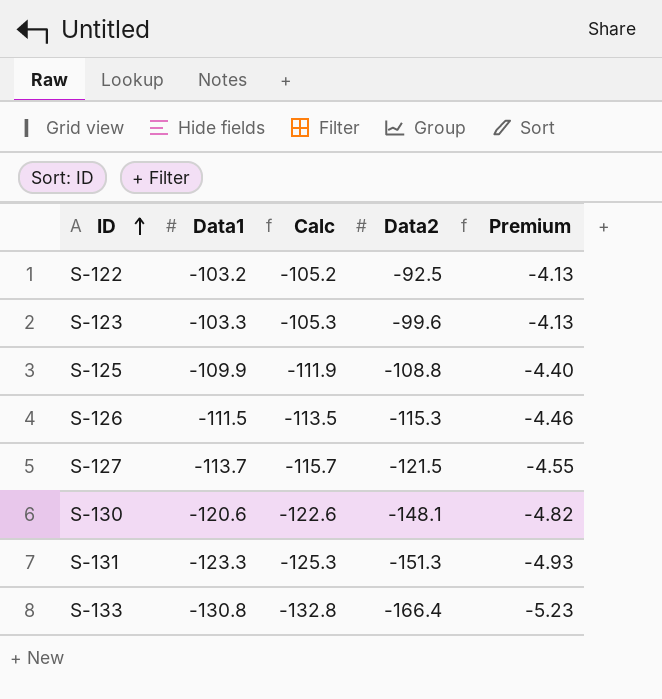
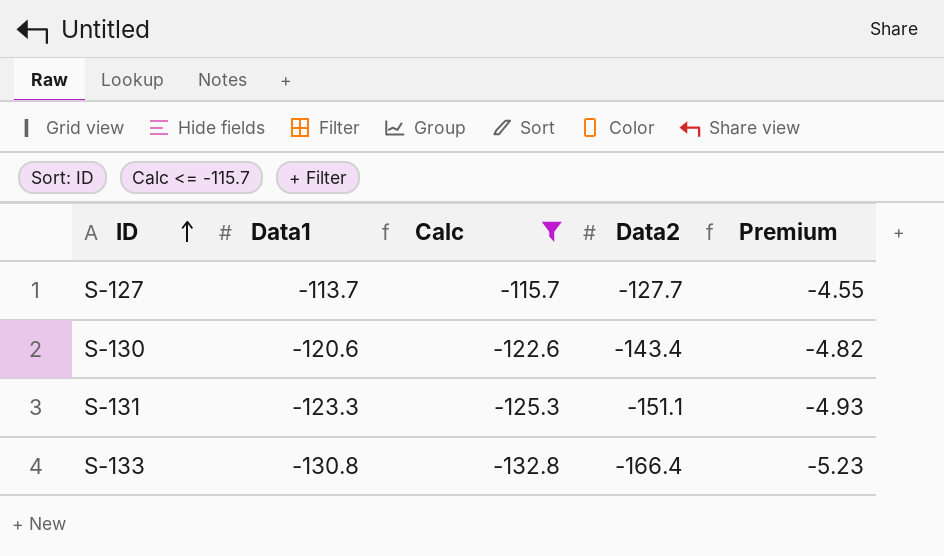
filter: none -> Calc <= -115.7
S-127 | Data2: -121.5 -> -127.7
S-130 | Data2: -148.1 -> -143.4
S-131 | Data2: -151.3 -> -151.1

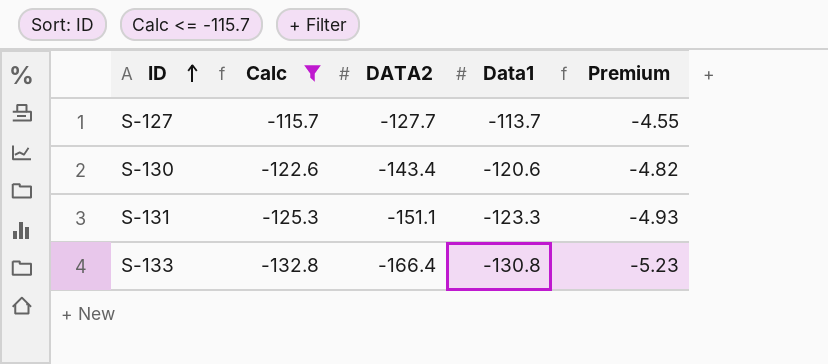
column name: Data2 -> DATA2
column Data1 | position: 2 -> 4

